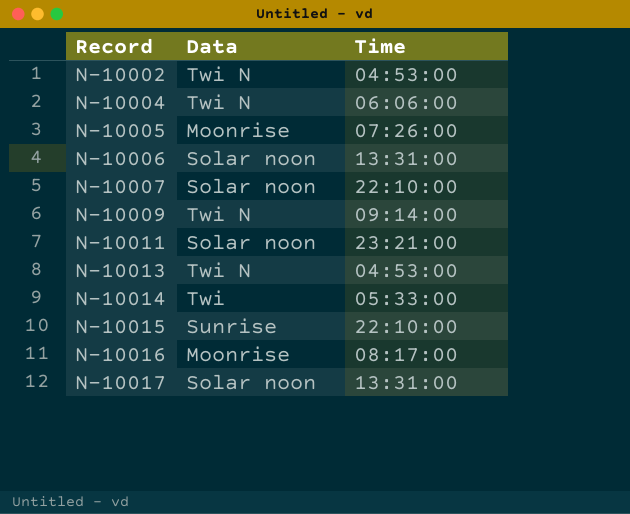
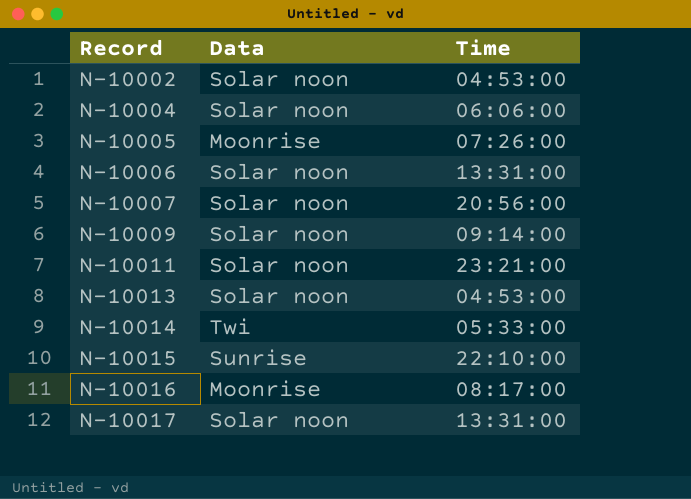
N-10002 | Data: Twi N -> Solar noon
N-10004 | Data: Twi N -> Solar noon
N-10007 | Time: 22:10:00 -> 20:56:00
N-10009 | Data: Twi N -> Solar noon
N-10013 | Data: Twi N -> Solar noon

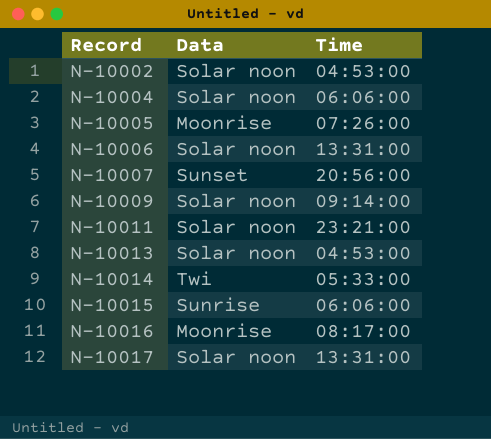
N-10007 | Data: Solar noon -> Sunset
N-10015 | Time: 22:10:00 -> 06:06:00

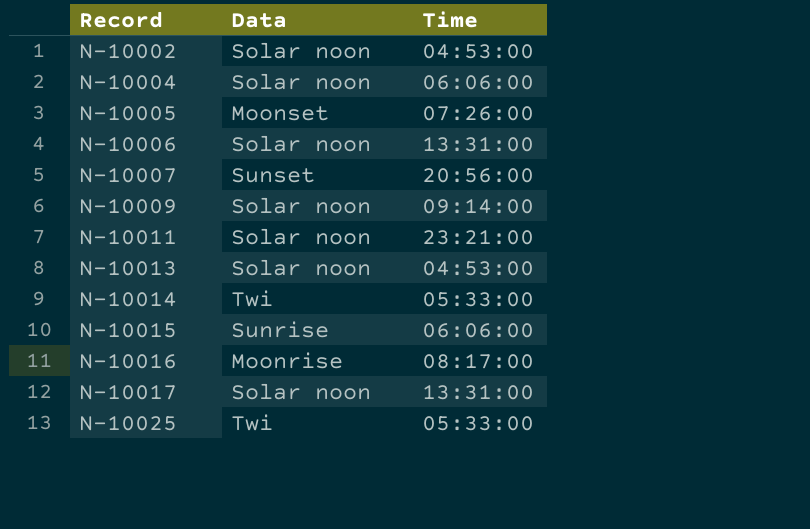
N-10005 | Data: Moonrise -> Moonset
row N-10025: none -> Twi | 05:33:00

